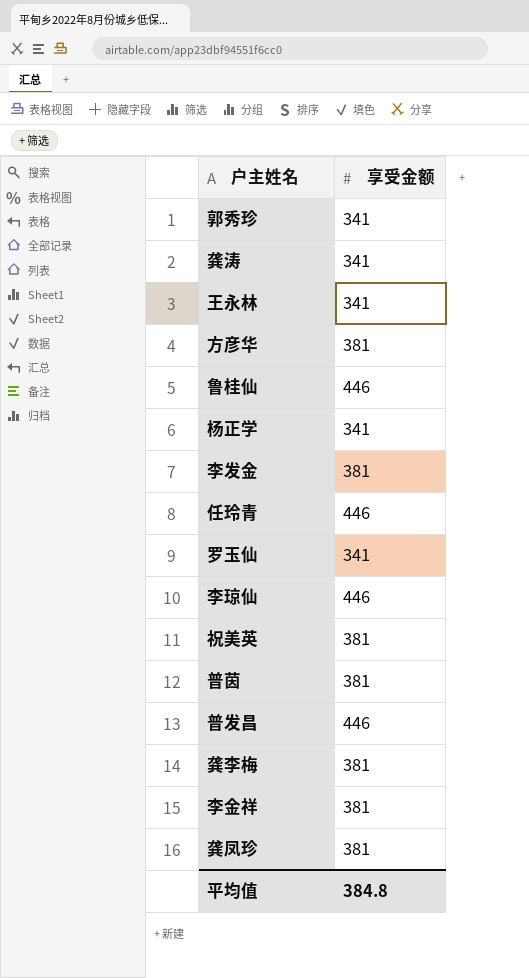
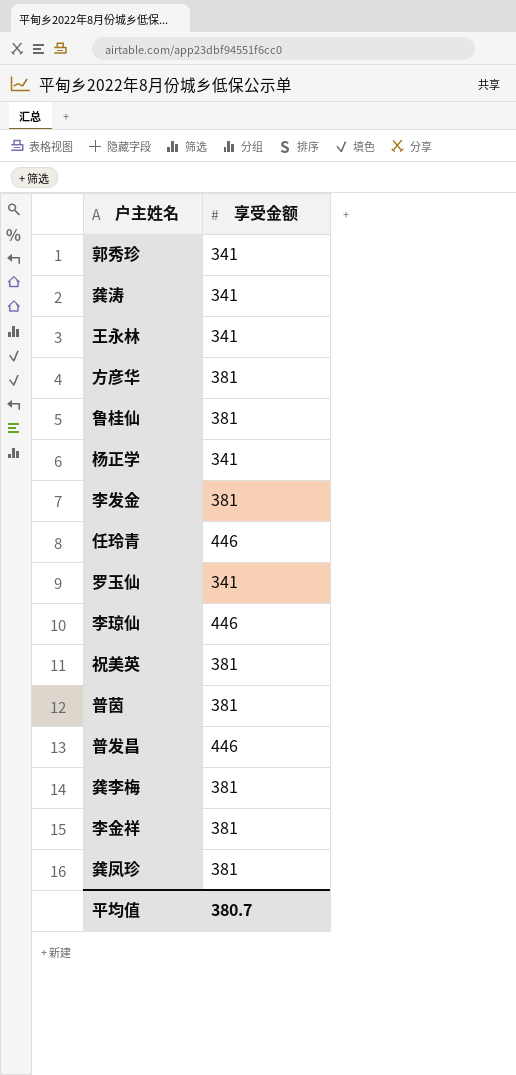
鲁桂仙 | 享受金额: 446 -> 381
平均值 | 享受金额: 384.8 -> 380.7

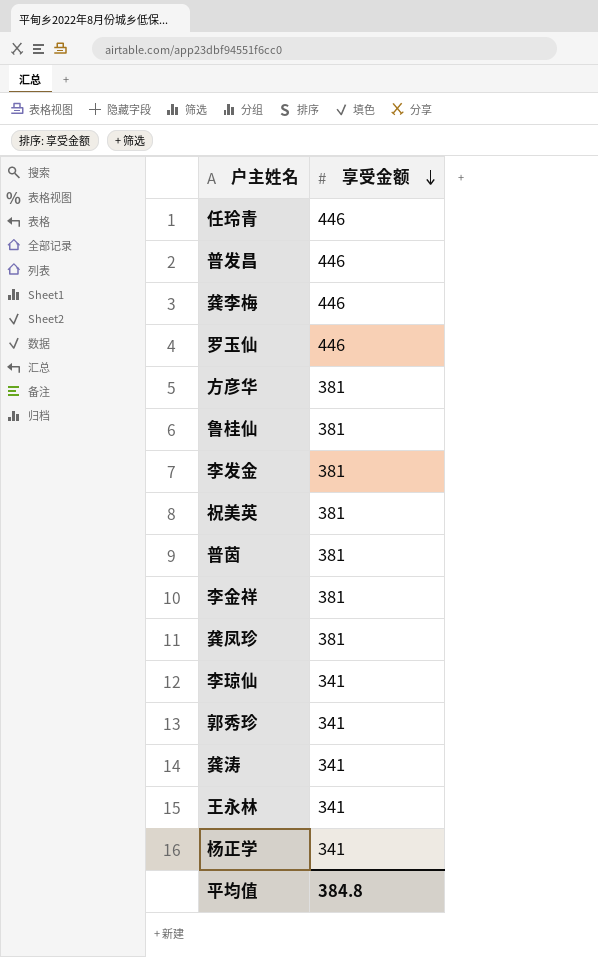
row order: none -> 享受金额 descending
龚李梅 | 享受金额: 381 -> 446
罗玉仙 | 享受金额: 341 -> 446
李琼仙 | 享受金额: 446 -> 341
平均值 | 享受金额: 380.7 -> 384.8

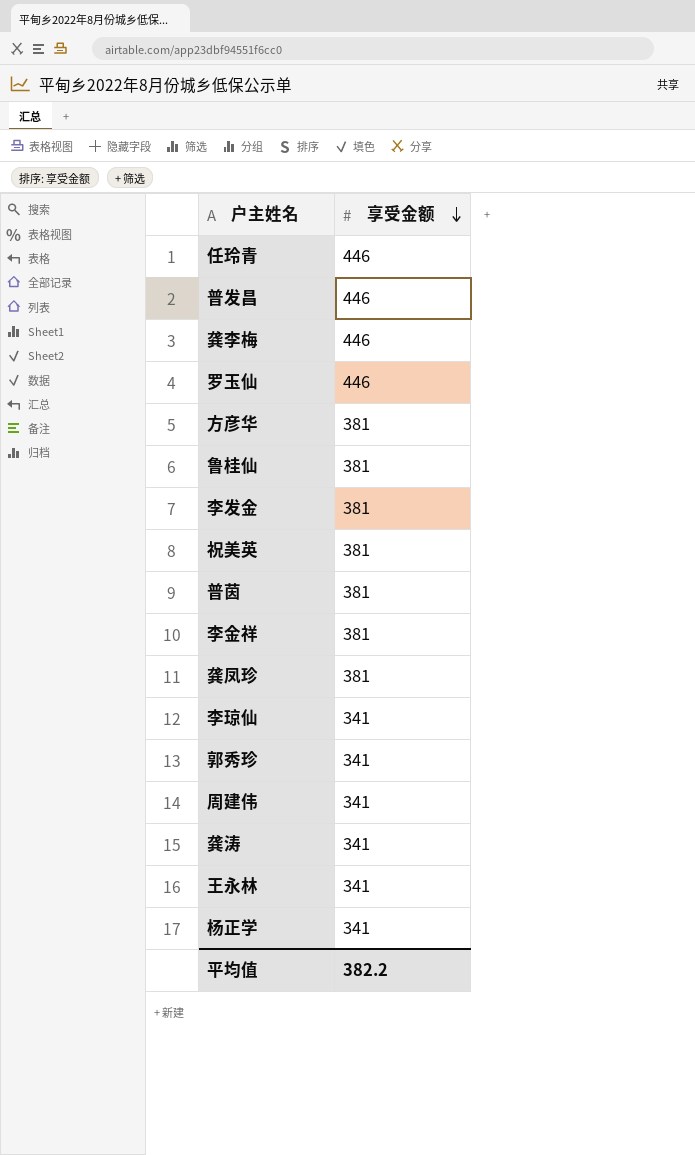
row 周建伟: none -> 341
平均值 | 享受金额: 384.8 -> 382.2

